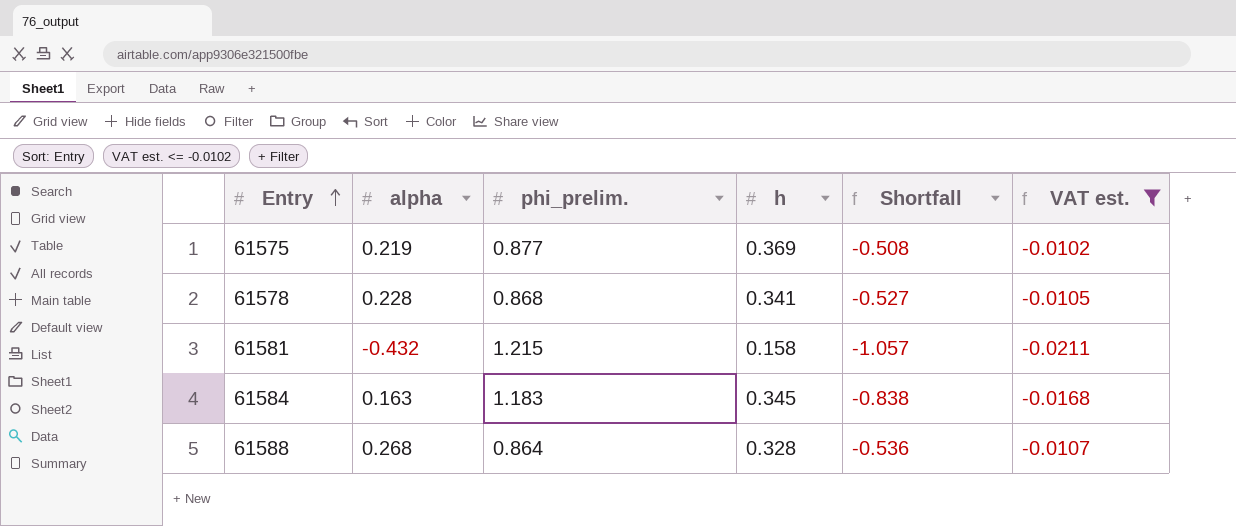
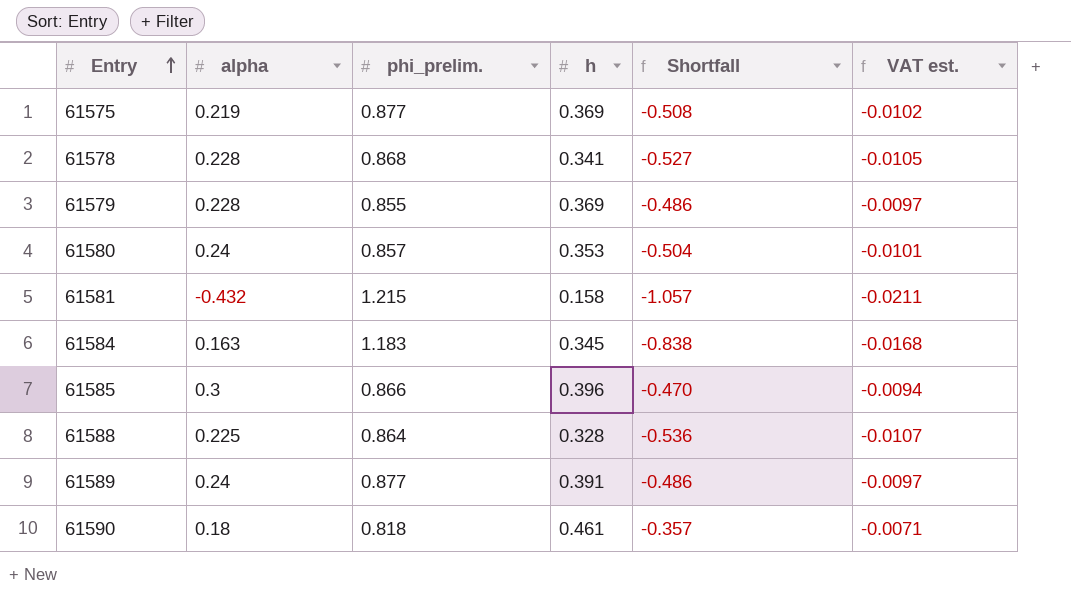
filter: VAT est. <= -0.0102 -> none
61588 | alpha: 0.268 -> 0.225

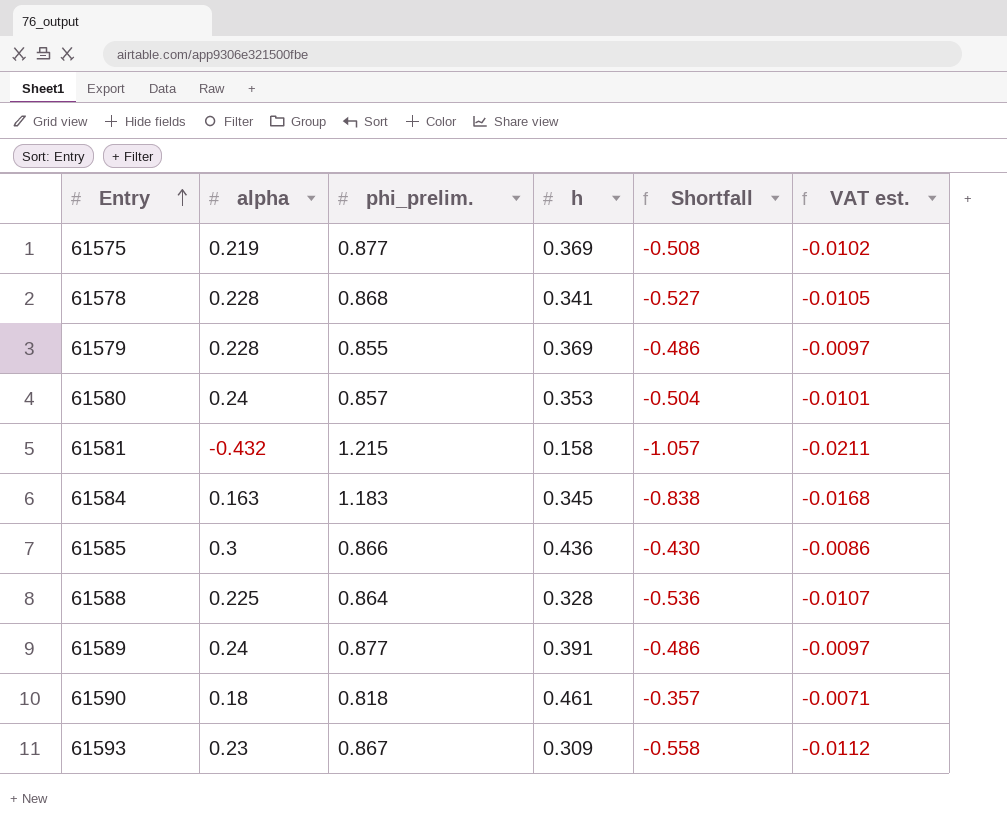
61585 | h: 0.396 -> 0.436
61585 | Shortfall: -0.470 -> -0.430
61585 | VAT est.: -0.0094 -> -0.0086
row 61593: none -> 0.23 | 0.867 | 0.309 | -0.558 | -0.0112

